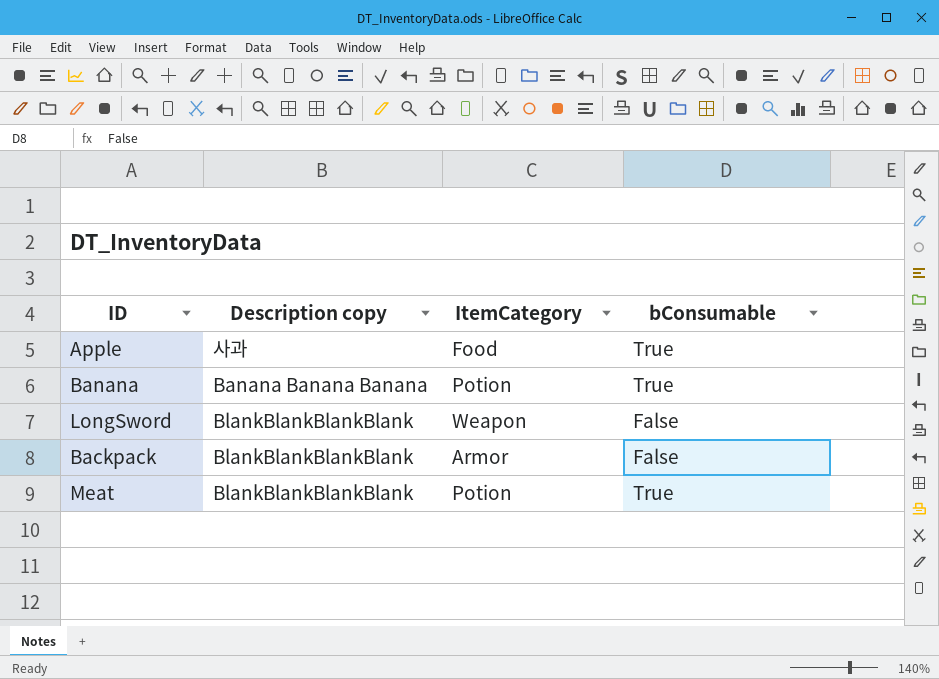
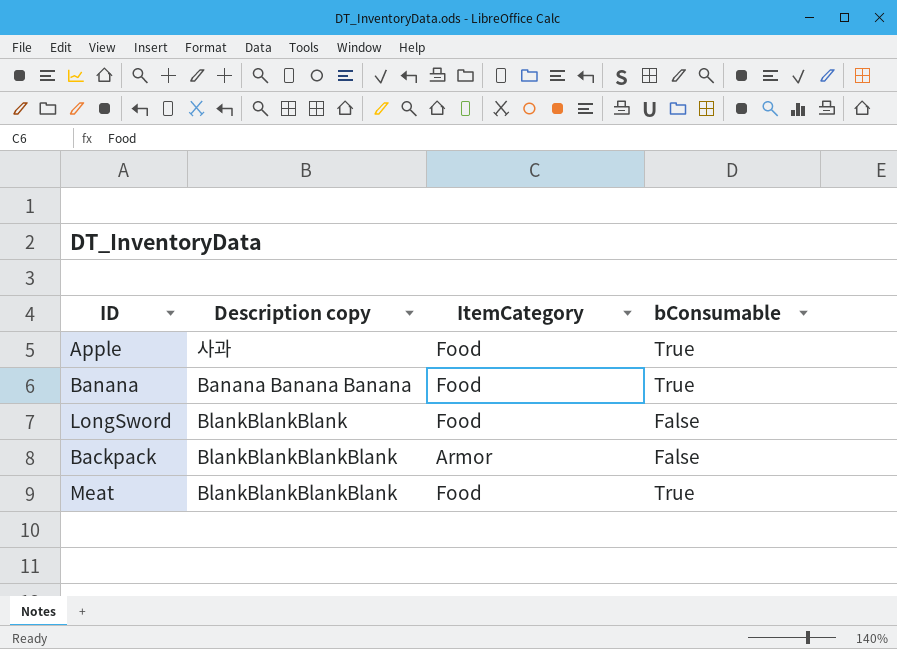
Banana | ItemCategory: Potion -> Food
LongSword | Description copy: BlankBlankBlankBlank -> BlankBlankBlank
LongSword | ItemCategory: Weapon -> Food
Meat | ItemCategory: Potion -> Food

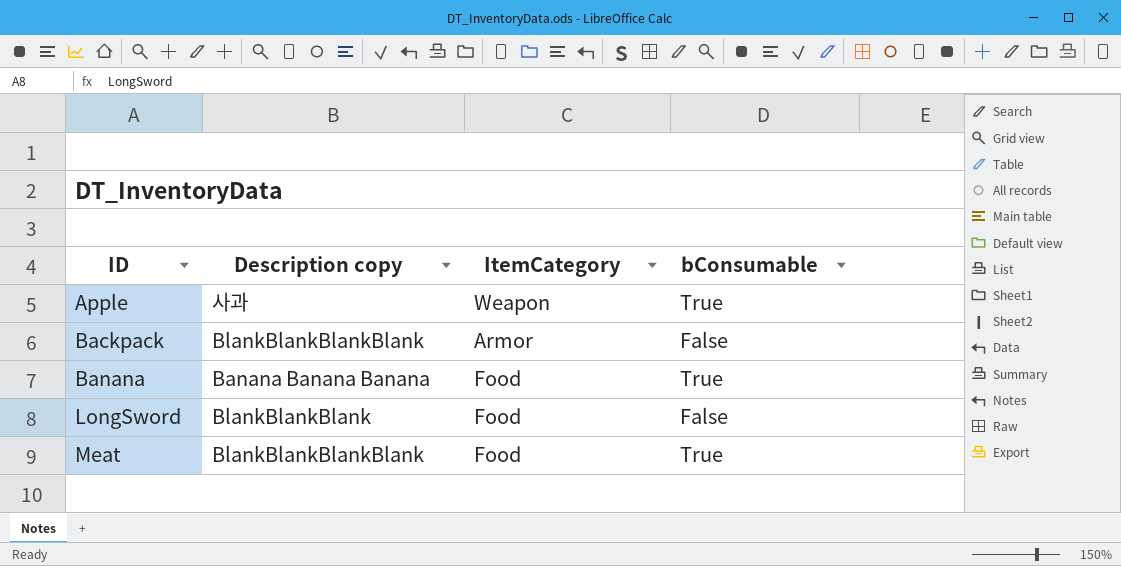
row order: none -> ID ascending
Apple | ItemCategory: Food -> Weapon

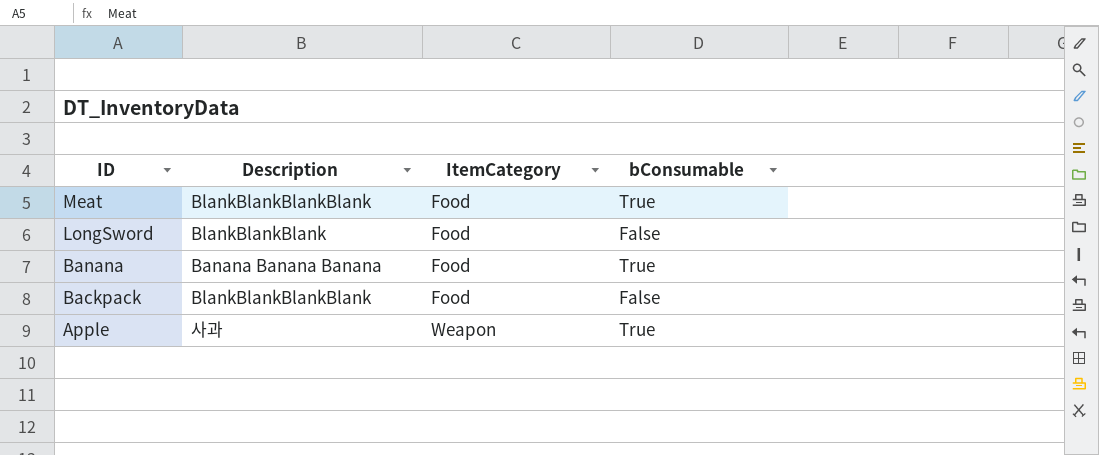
row order: ID ascending -> ID descending
column name: Description copy -> Description
Backpack | ItemCategory: Armor -> Food

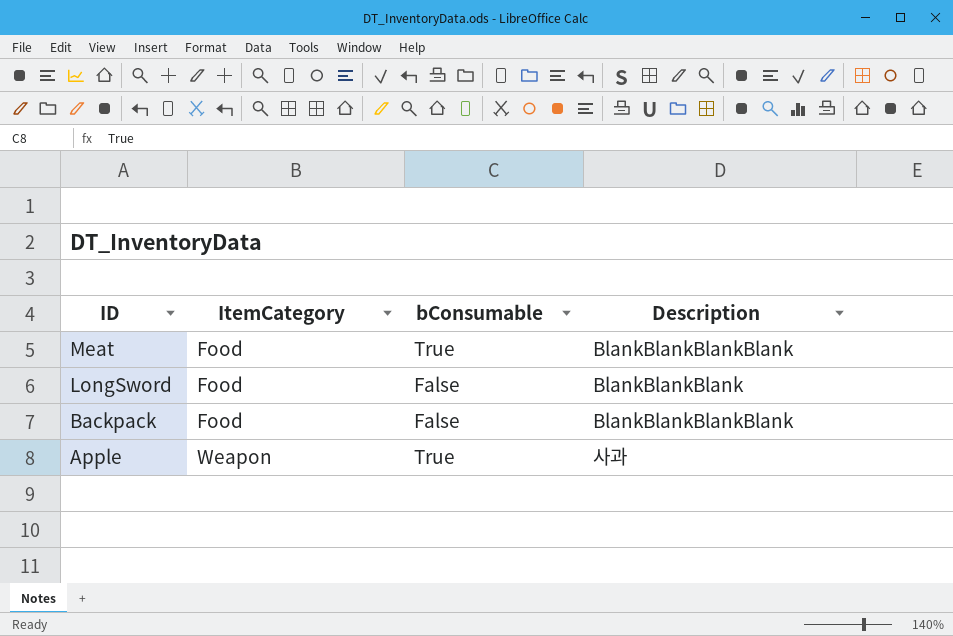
column Description | position: 2 -> 4
row Banana: Banana Banana Banana | Food | True -> none

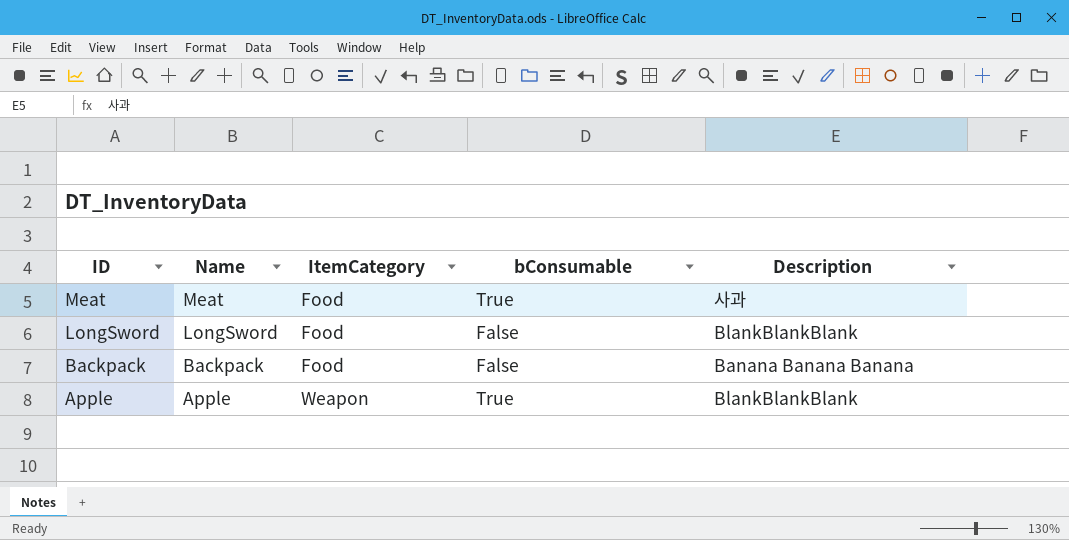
column Name | position: none -> 2
Meat | Description: BlankBlankBlankBlank -> 사과
Backpack | Description: BlankBlankBlankBlank -> Banana Banana Banana
Apple | Description: 사과 -> BlankBlankBlank

